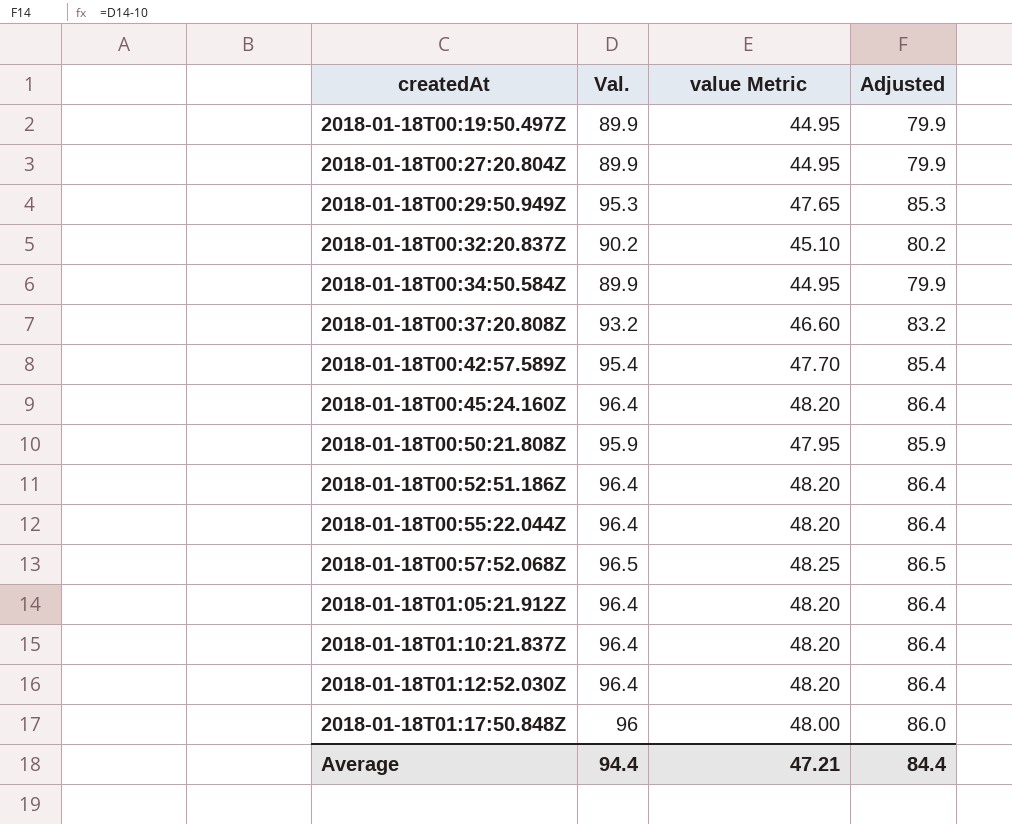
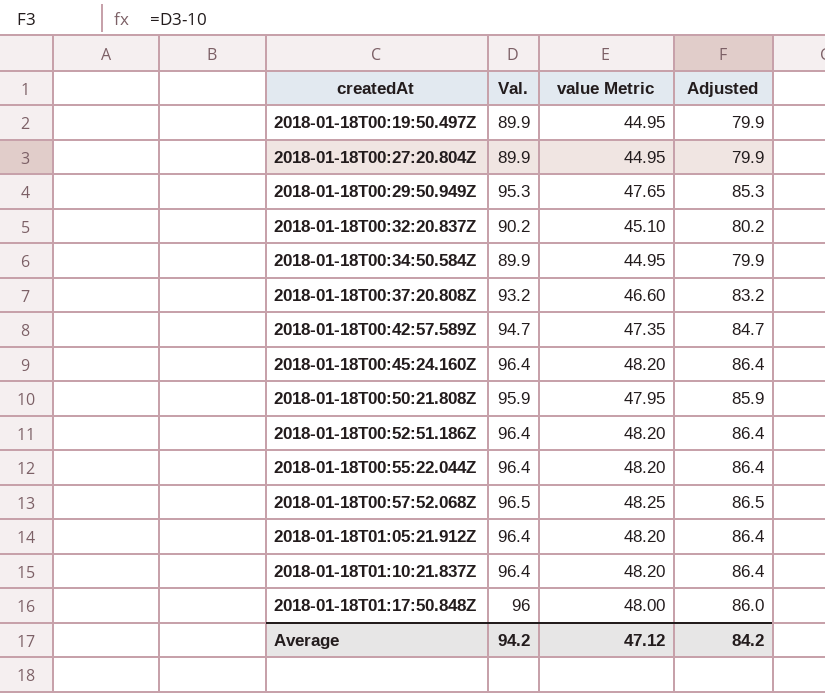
row 2018-01-18T01:12:52.030Z: 96.4 | 48.20 | 86.4 -> none
2018-01-18T00:42:57.589Z | Val.: 95.4 -> 94.7
2018-01-18T00:42:57.589Z | value Metric: 47.70 -> 47.35
2018-01-18T00:42:57.589Z | Adjusted: 85.4 -> 84.7
Average | Val.: 94.4 -> 94.2
Average | value Metric: 47.21 -> 47.12
Average | Adjusted: 84.4 -> 84.2

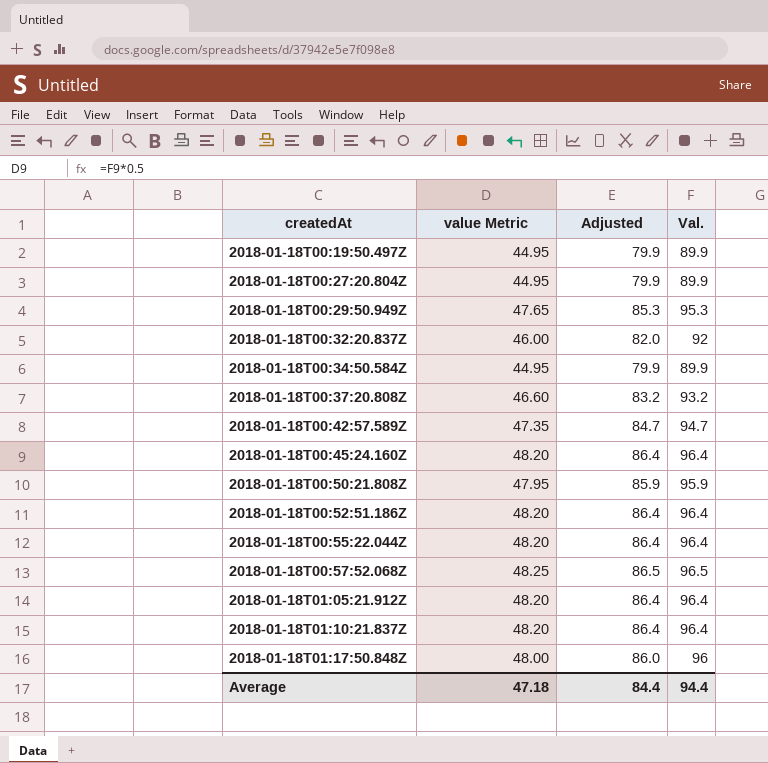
column Val. | position: 2 -> 4
2018-01-18T00:32:20.837Z | value Metric: 45.10 -> 46.00
2018-01-18T00:32:20.837Z | Adjusted: 80.2 -> 82.0
2018-01-18T00:32:20.837Z | Val.: 90.2 -> 92
Average | value Metric: 47.12 -> 47.18
Average | Adjusted: 84.2 -> 84.4
Average | Val.: 94.2 -> 94.4

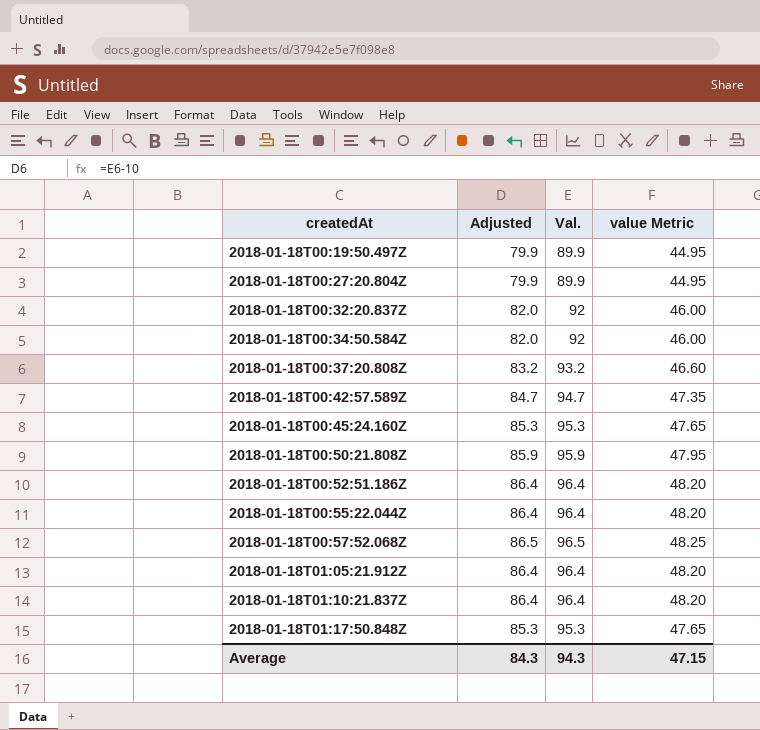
column value Metric | position: 2 -> 4
row 2018-01-18T00:29:50.949Z: 47.65 | 85.3 | 95.3 -> none
2018-01-18T00:34:50.584Z | Adjusted: 79.9 -> 82.0
2018-01-18T00:34:50.584Z | Val.: 89.9 -> 92
2018-01-18T00:34:50.584Z | value Metric: 44.95 -> 46.00
2018-01-18T00:45:24.160Z | Adjusted: 86.4 -> 85.3
2018-01-18T00:45:24.160Z | Val.: 96.4 -> 95.3
2018-01-18T00:45:24.160Z | value Metric: 48.20 -> 47.65
2018-01-18T01:17:50.848Z | Adjusted: 86.0 -> 85.3
2018-01-18T01:17:50.848Z | Val.: 96 -> 95.3
2018-01-18T01:17:50.848Z | value Metric: 48.00 -> 47.65
Average | Adjusted: 84.4 -> 84.3
Average | Val.: 94.4 -> 94.3
Average | value Metric: 47.18 -> 47.15

